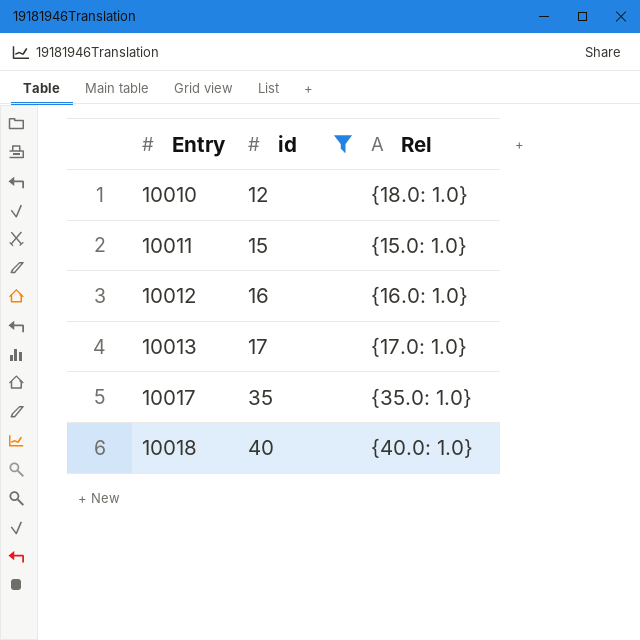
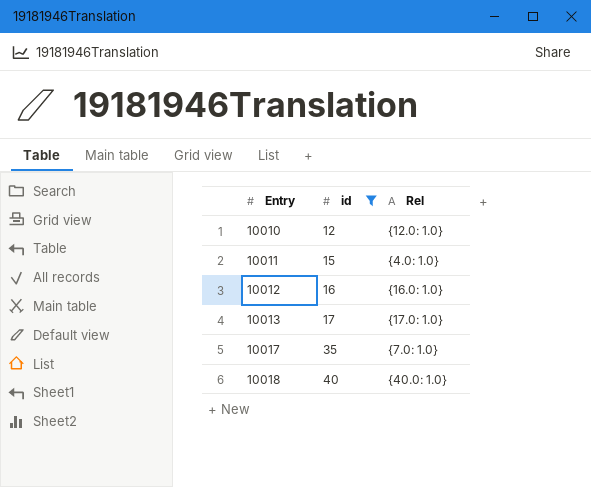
10010 | Rel: {18.0: 1.0} -> {12.0: 1.0}
10011 | Rel: {15.0: 1.0} -> {4.0: 1.0}
10017 | Rel: {35.0: 1.0} -> {7.0: 1.0}

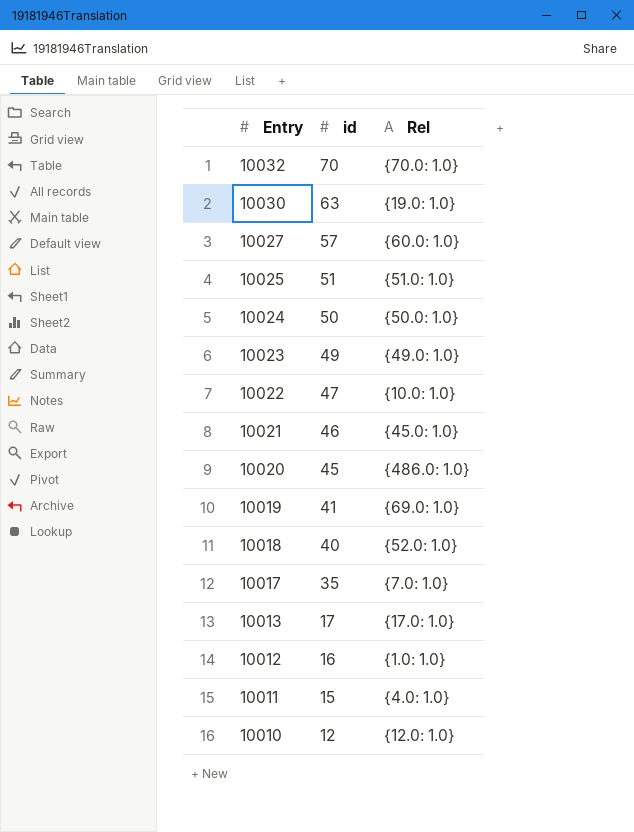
filter: id <= 40 -> none
row order: Entry ascending -> Entry descending
10018 | Rel: {40.0: 1.0} -> {52.0: 1.0}
10012 | Rel: {16.0: 1.0} -> {1.0: 1.0}

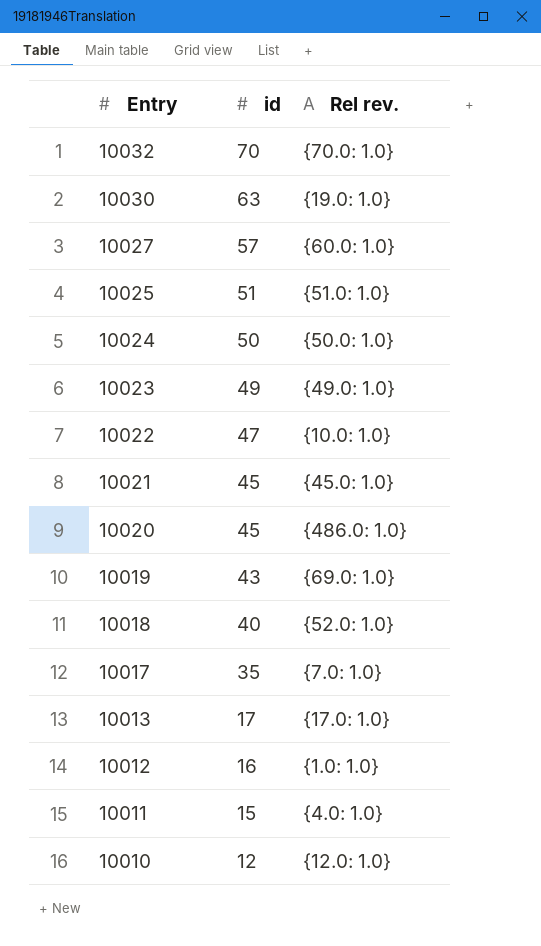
column name: Rel -> Rel rev.
10021 | id: 46 -> 45
10019 | id: 41 -> 43

